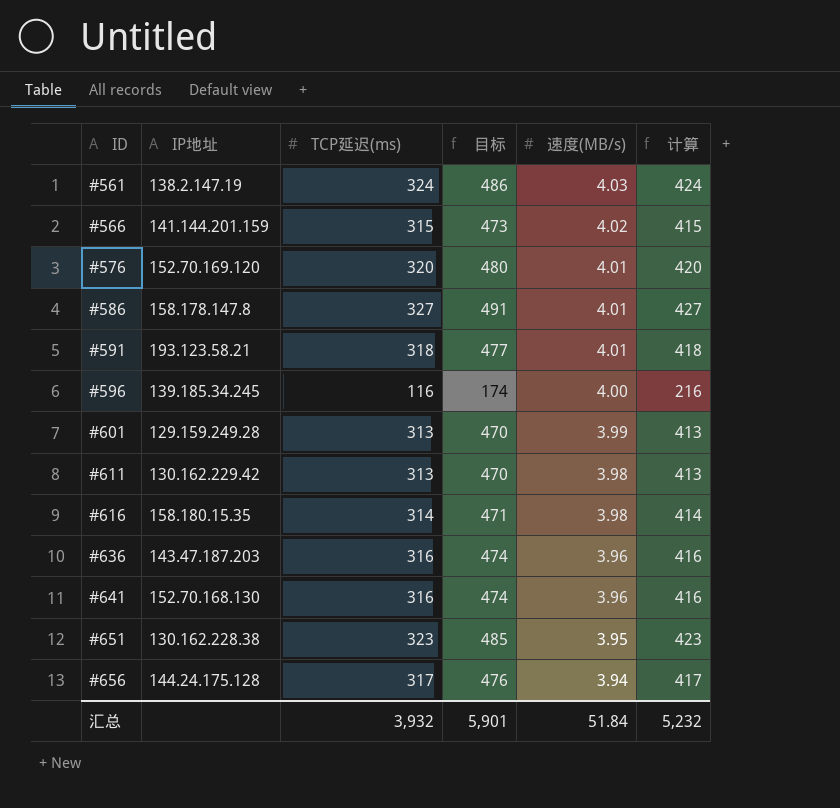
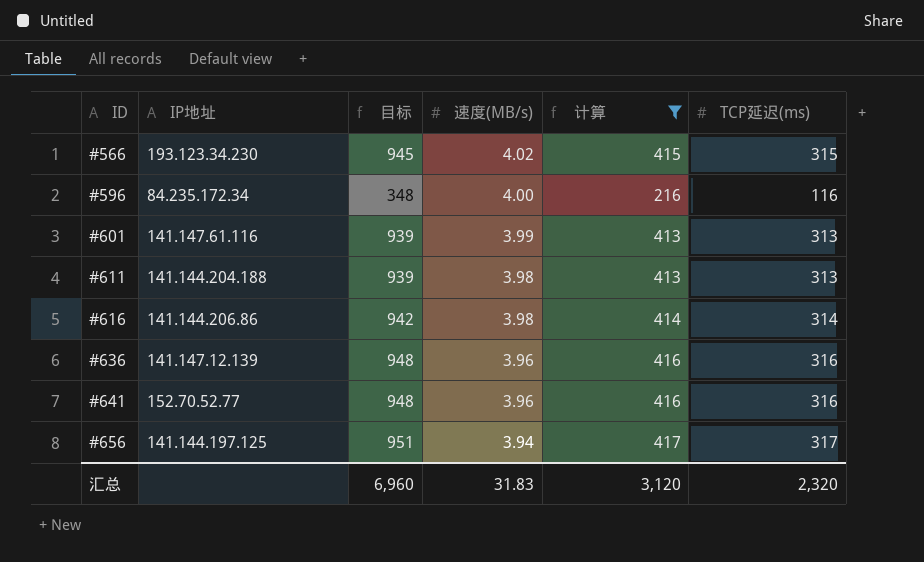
filter: none -> 计算 <= 417
column 目标 | formula: [TCP延迟(ms)] * 1.5 -> [TCP延迟(ms)] * 3
column TCP延迟(ms) | position: 3 -> 6
#566 | IP地址: 141.144.201.159 -> 193.123.34.230
#596 | IP地址: 139.185.34.245 -> 84.235.172.34
#601 | IP地址: 129.159.249.28 -> 141.147.61.116
#611 | IP地址: 130.162.229.42 -> 141.144.204.188
#616 | IP地址: 158.180.15.35 -> 141.144.206.86
#636 | IP地址: 143.47.187.203 -> 141.147.12.139
#641 | IP地址: 152.70.168.130 -> 152.70.52.77
#656 | IP地址: 144.24.175.128 -> 141.144.197.125
汇总 | 目标: 5,901 -> 6,960
汇总 | 速度(MB/s): 51.84 -> 31.83
汇总 | 计算: 5,232 -> 3,120
汇总 | TCP延迟(ms): 3,932 -> 2,320

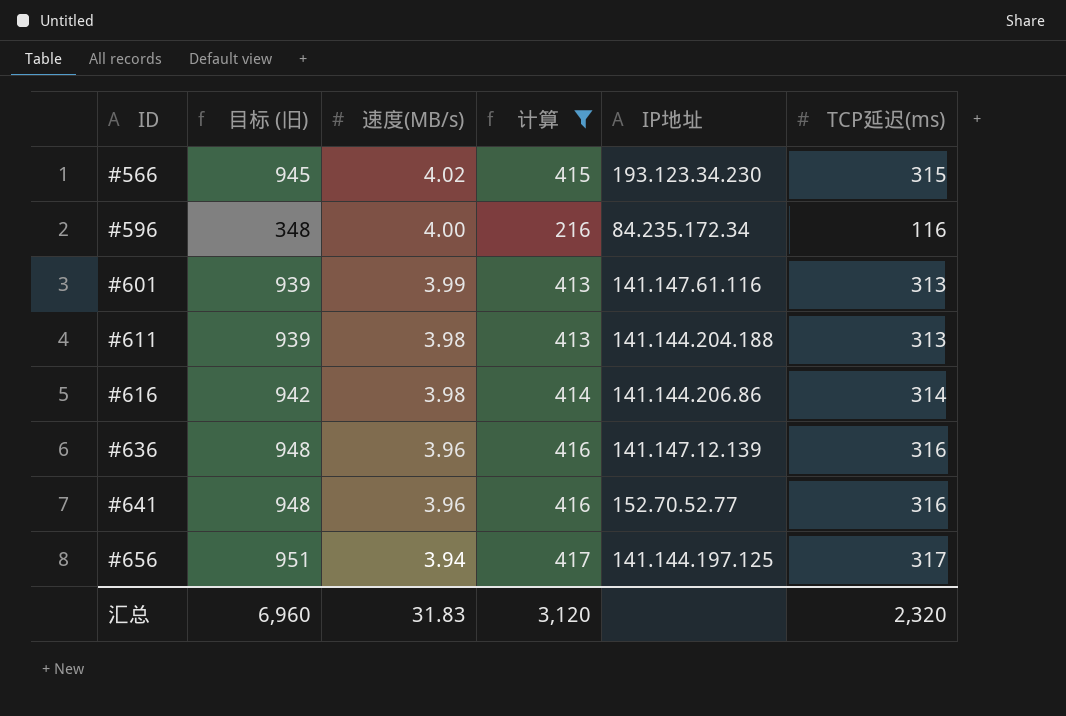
column name: 目标 -> 目标 (旧)
column IP地址 | position: 2 -> 5

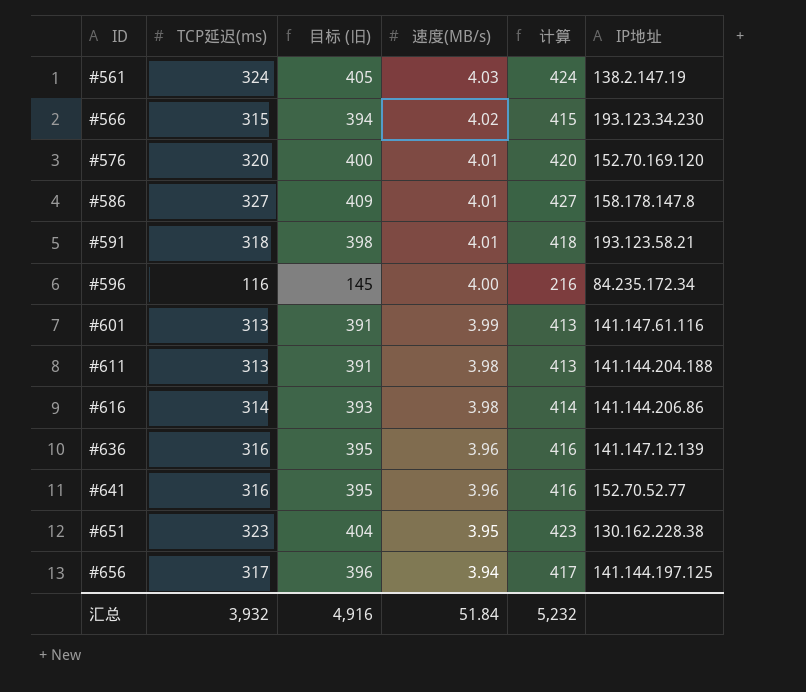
filter: 计算 <= 417 -> none
column TCP延迟(ms) | position: 6 -> 2
column 目标 (旧) | formula: [TCP延迟(ms)] * 3 -> [TCP延迟(ms)] * 1.25
汇总 | TCP延迟(ms): 2,320 -> 3,932
汇总 | 目标 (旧): 6,960 -> 4,916
汇总 | 速度(MB/s): 31.83 -> 51.84
汇总 | 计算: 3,120 -> 5,232

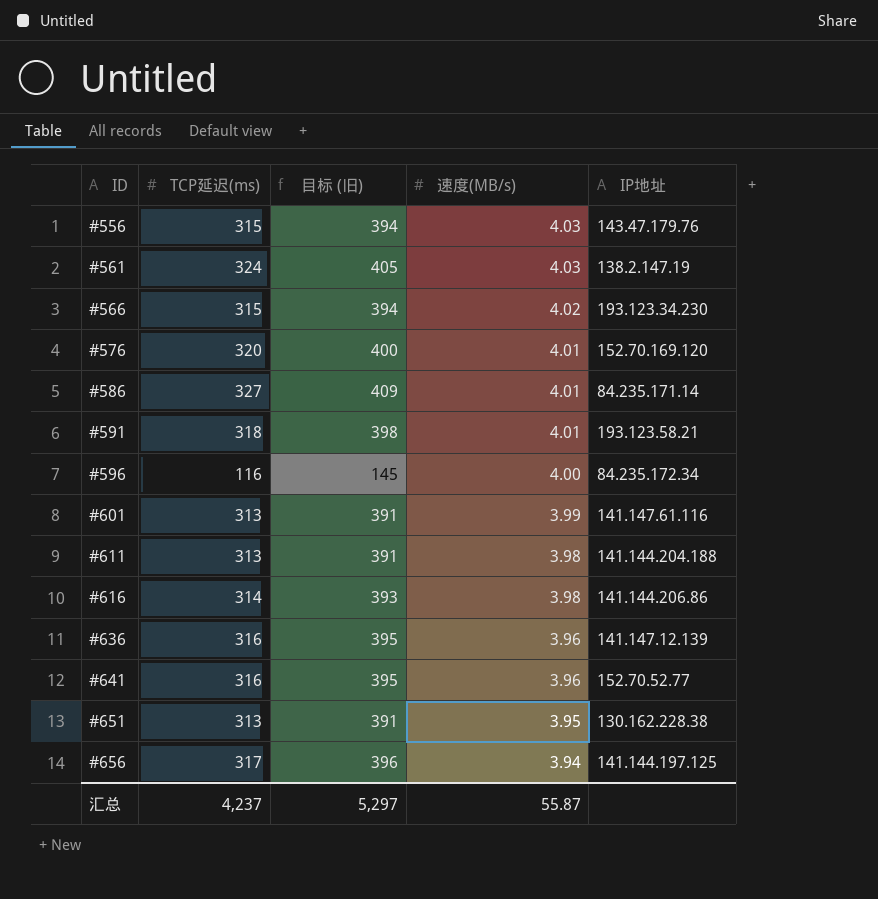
column 计算 | formula: [TCP延迟(ms)] + 100 -> none
row #556: none -> 315 | 394 | 4.03 | 143.47.179.76
#586 | IP地址: 158.178.147.8 -> 84.235.171.14
#651 | TCP延迟(ms): 323 -> 313
#651 | 目标 (旧): 404 -> 391
汇总 | TCP延迟(ms): 3,932 -> 4,237
汇总 | 目标 (旧): 4,916 -> 5,297
汇总 | 速度(MB/s): 51.84 -> 55.87

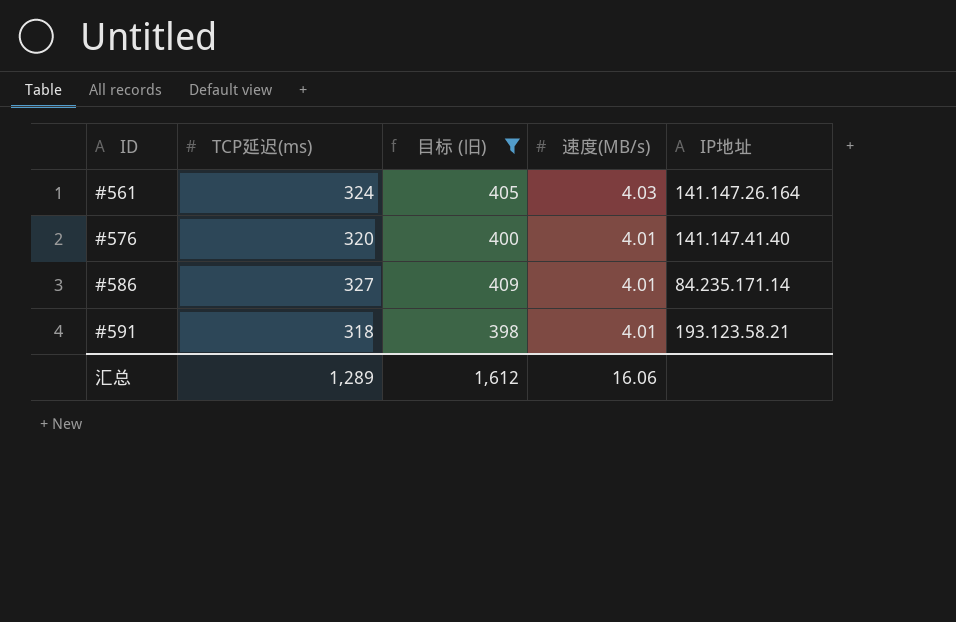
filter: none -> 目标 (旧) >= 398
#561 | IP地址: 138.2.147.19 -> 141.147.26.164
#576 | IP地址: 152.70.169.120 -> 141.147.41.40
汇总 | TCP延迟(ms): 4,237 -> 1,289
汇总 | 目标 (旧): 5,297 -> 1,612
汇总 | 速度(MB/s): 55.87 -> 16.06

